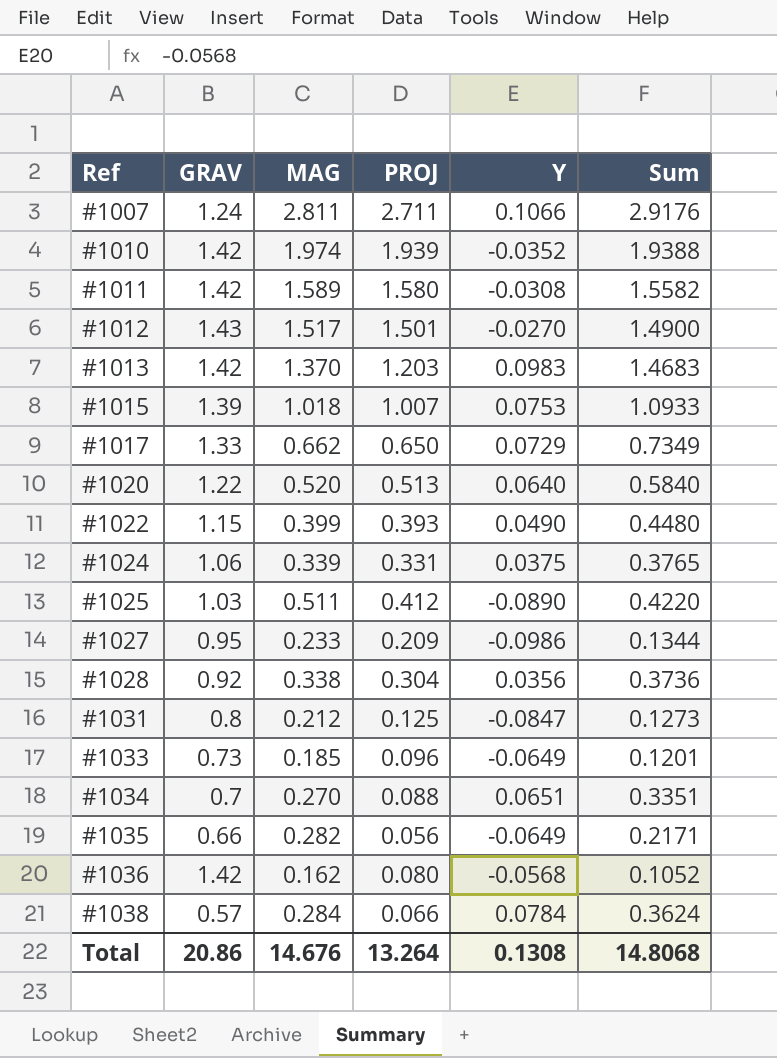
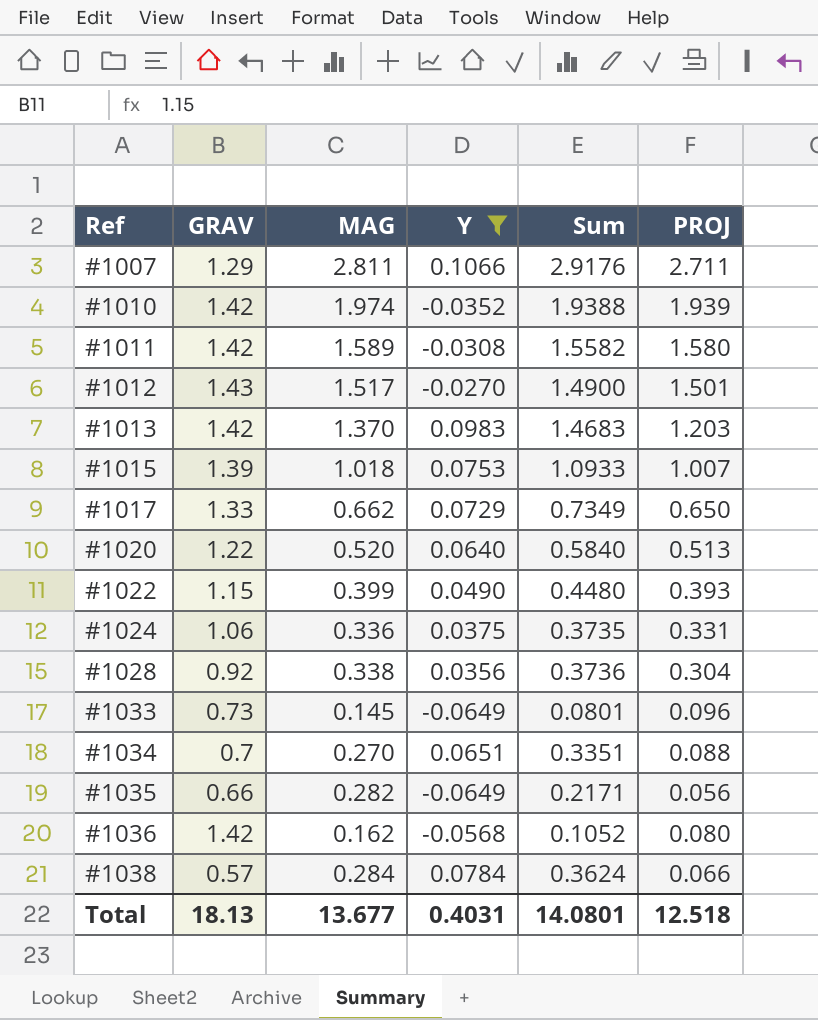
filter: none -> Y >= -0.0649
column PROJ | position: 4 -> 6
#1007 | GRAV: 1.24 -> 1.29
#1024 | MAG: 0.339 -> 0.336
#1024 | Sum: 0.3765 -> 0.3735
#1033 | MAG: 0.185 -> 0.145
#1033 | Sum: 0.1201 -> 0.0801
Total | GRAV: 20.86 -> 18.13
Total | MAG: 14.676 -> 13.677
Total | Y: 0.1308 -> 0.4031
Total | Sum: 14.8068 -> 14.0801
Total | PROJ: 13.264 -> 12.518

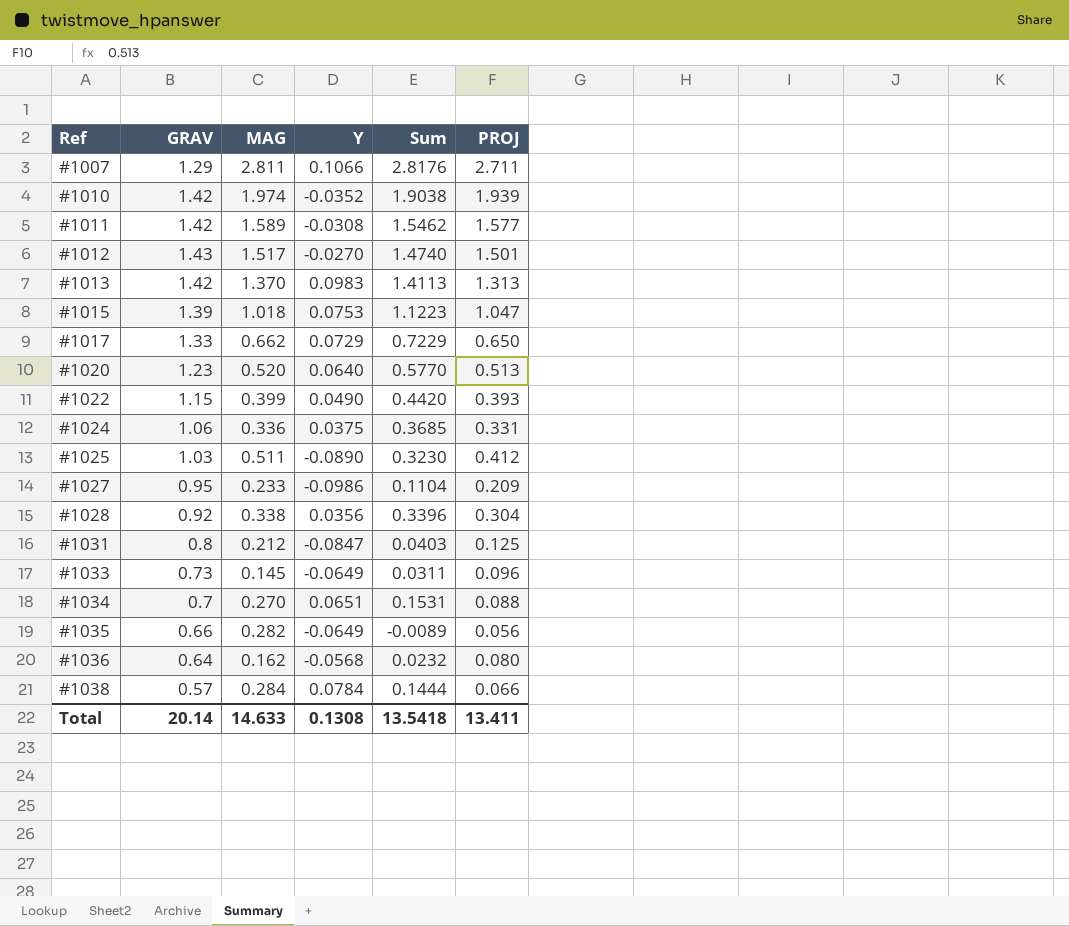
filter: Y >= -0.0649 -> none
column Sum | formula: [MAG] + [Y] -> [Y] + [PROJ]
#1011 | PROJ: 1.580 -> 1.577
#1013 | PROJ: 1.203 -> 1.313
#1015 | PROJ: 1.007 -> 1.047
#1020 | GRAV: 1.22 -> 1.23
#1036 | GRAV: 1.42 -> 0.64
Total | GRAV: 18.13 -> 20.14
Total | MAG: 13.677 -> 14.633
Total | Y: 0.4031 -> 0.1308
Total | Sum: 14.0801 -> 13.5418
Total | PROJ: 12.518 -> 13.411

